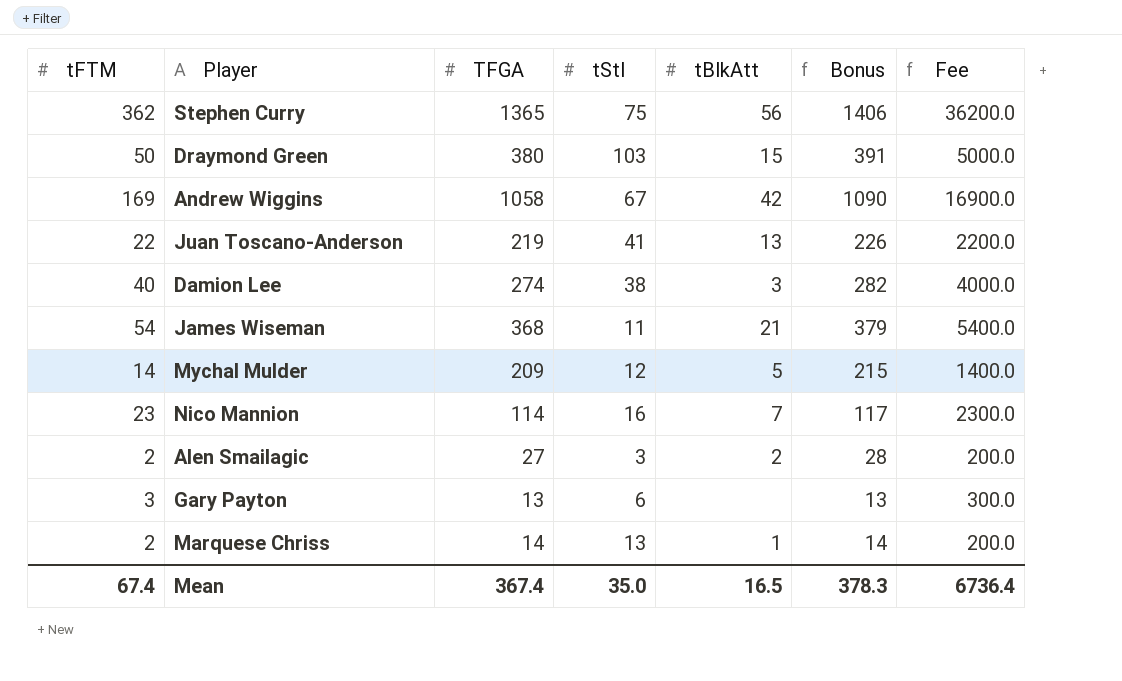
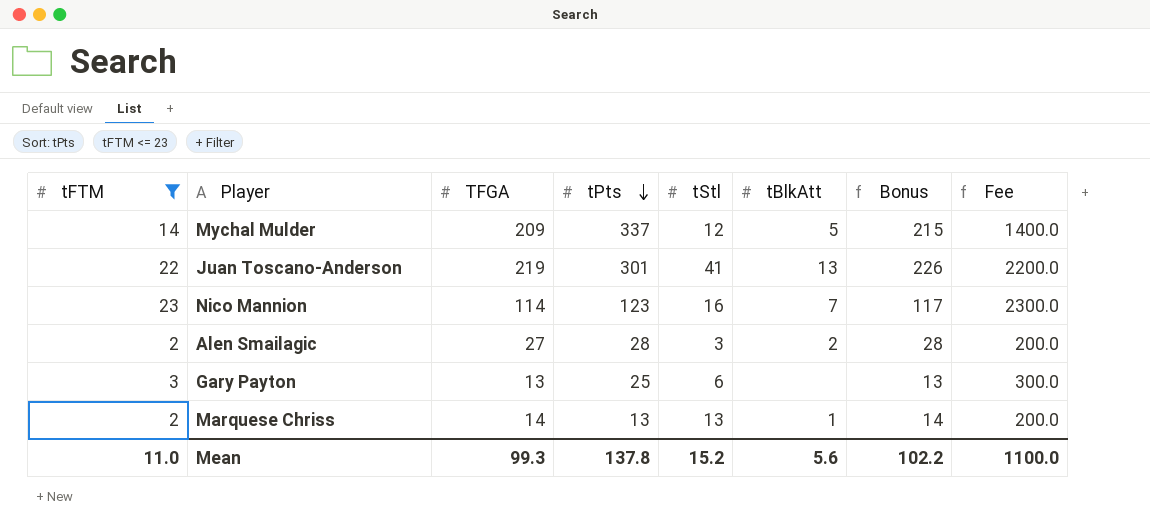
filter: none -> tFTM <= 23
row order: none -> tPts descending
column tPts | position: none -> 4
Mean | tFTM: 67.4 -> 11.0
Mean | TFGA: 367.4 -> 99.3
Mean | tStl: 35.0 -> 15.2
Mean | tBlkAtt: 16.5 -> 5.6
Mean | Bonus: 378.3 -> 102.2
Mean | Fee: 6736.4 -> 1100.0

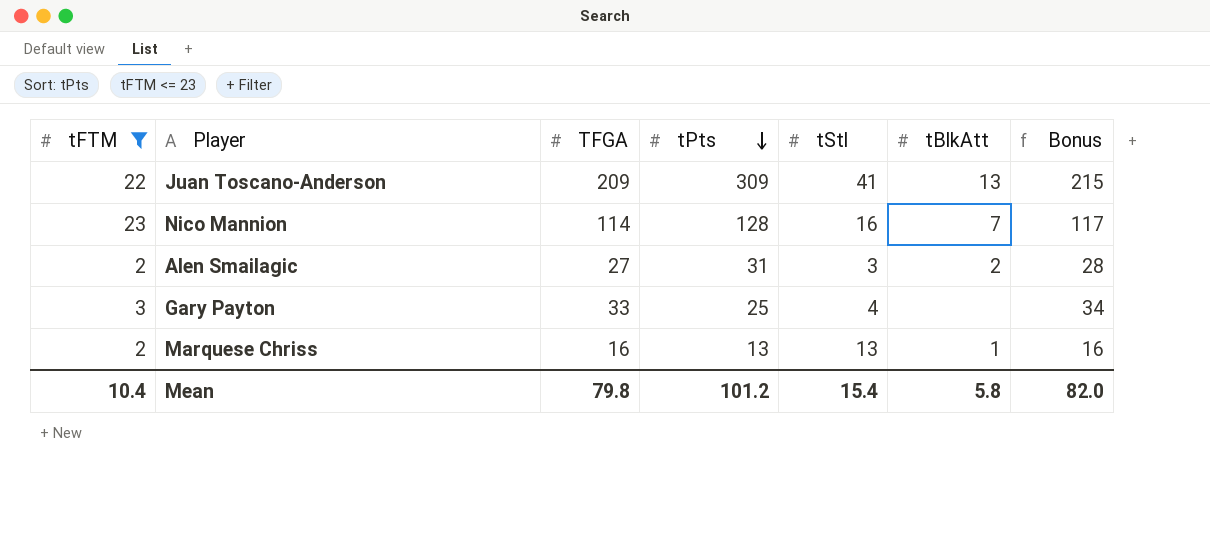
column Fee | formula: [tFTM] * 100 -> none
row Mychal Mulder: 14 | 209 | 337 | 12 | 5 | 215 | 1400.0 -> none
Juan Toscano-Anderson | TFGA: 219 -> 209
Juan Toscano-Anderson | tPts: 301 -> 309
Juan Toscano-Anderson | Bonus: 226 -> 215
Nico Mannion | tPts: 123 -> 128
Alen Smailagic | tPts: 28 -> 31
Gary Payton | TFGA: 13 -> 33
Gary Payton | tStl: 6 -> 4
Gary Payton | Bonus: 13 -> 34
Marquese Chriss | TFGA: 14 -> 16
Marquese Chriss | Bonus: 14 -> 16
Mean | tFTM: 11.0 -> 10.4
Mean | TFGA: 99.3 -> 79.8
Mean | tPts: 137.8 -> 101.2
Mean | tStl: 15.2 -> 15.4
Mean | tBlkAtt: 5.6 -> 5.8
Mean | Bonus: 102.2 -> 82.0

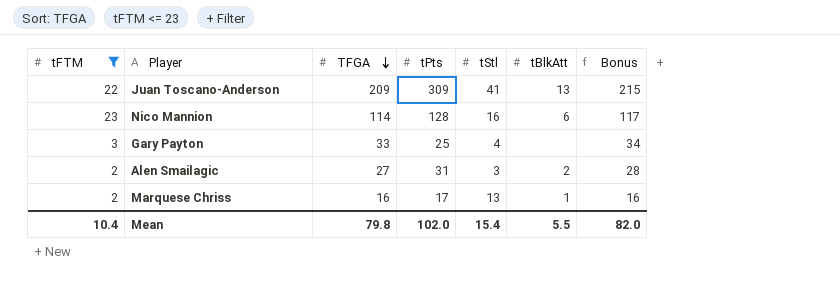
row order: tPts descending -> TFGA descending
Nico Mannion | tBlkAtt: 7 -> 6
Marquese Chriss | tPts: 13 -> 17
Mean | tPts: 101.2 -> 102.0
Mean | tBlkAtt: 5.8 -> 5.5

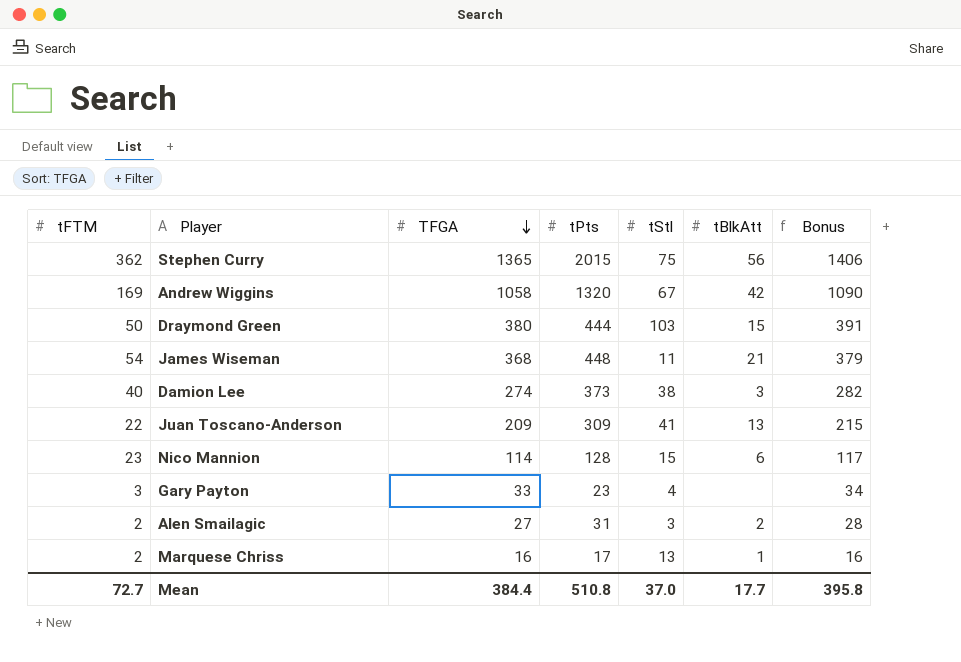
filter: tFTM <= 23 -> none
Nico Mannion | tStl: 16 -> 15
Gary Payton | tPts: 25 -> 23
Mean | tFTM: 10.4 -> 72.7
Mean | TFGA: 79.8 -> 384.4
Mean | tPts: 102.0 -> 510.8
Mean | tStl: 15.4 -> 37.0
Mean | tBlkAtt: 5.5 -> 17.7
Mean | Bonus: 82.0 -> 395.8

